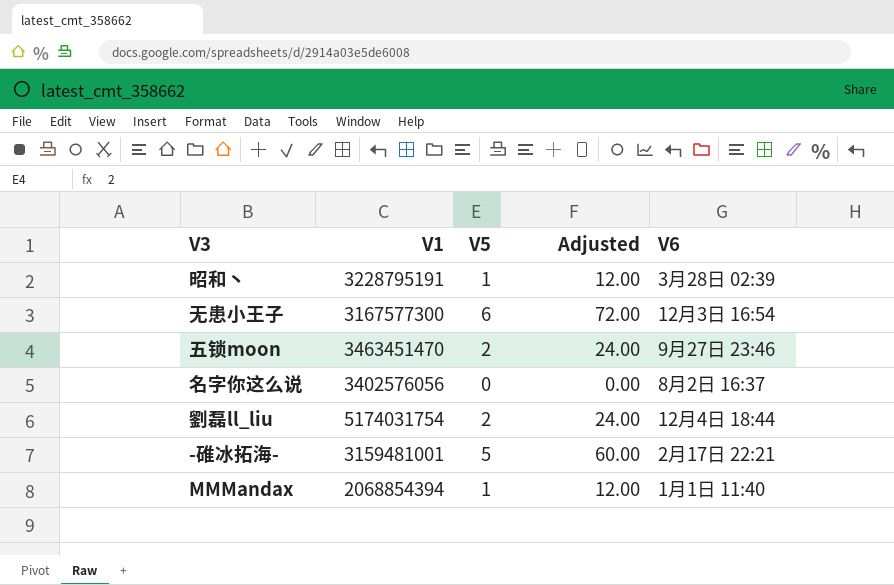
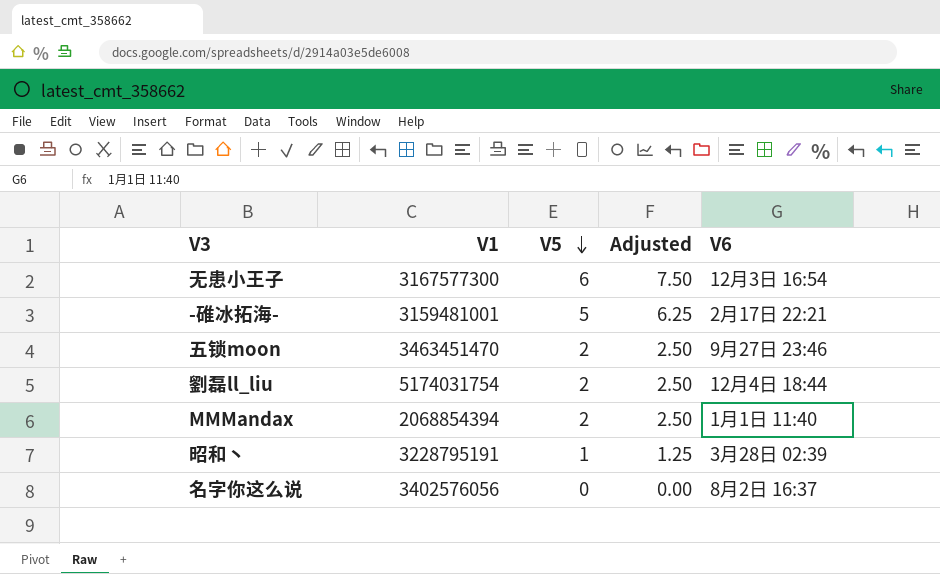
row order: none -> V5 descending
column Adjusted | formula: [V5] * 12 -> [V5] * 1.25
MMMandax | V5: 1 -> 2

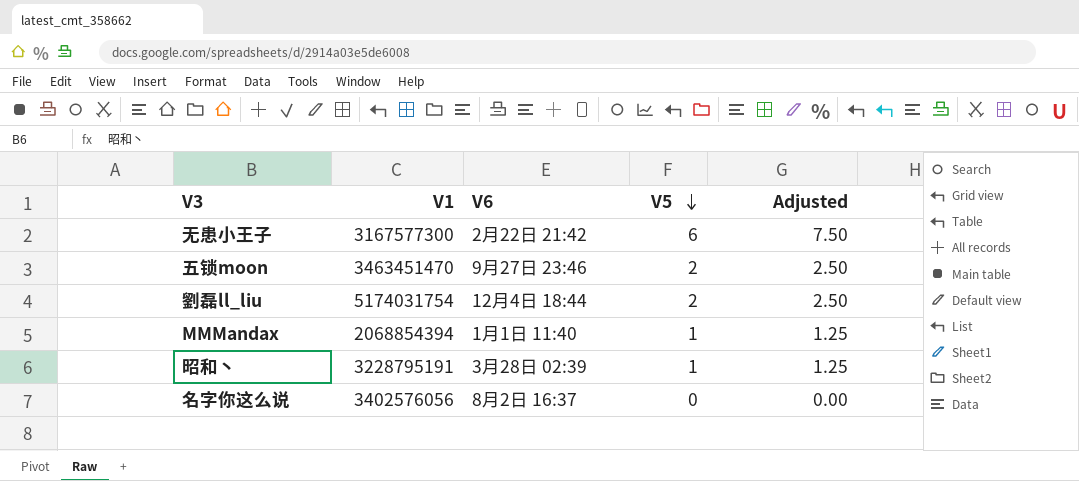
column V6 | position: 5 -> 3
row -碓冰拓海-: 3159481001 | 5 | 6.25 | 2月17日 22:21 -> none
无患小王子 | V6: 12月3日 16:54 -> 2月22日 21:42
MMMandax | V5: 2 -> 1
MMMandax | Adjusted: 2.50 -> 1.25

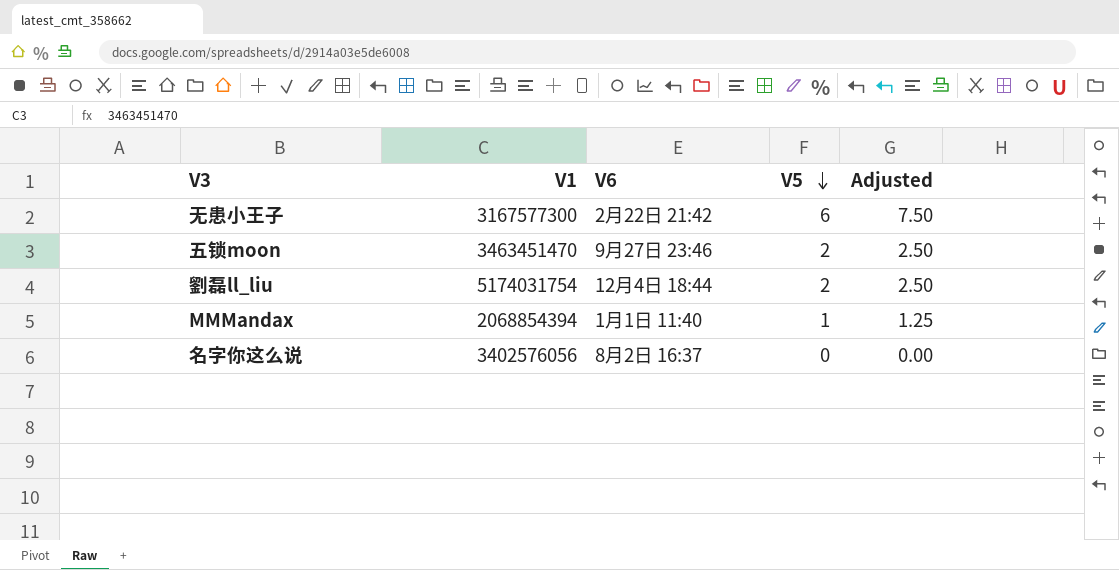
row 昭和丶: 3228795191 | 3月28日 02:39 | 1 | 1.25 -> none

